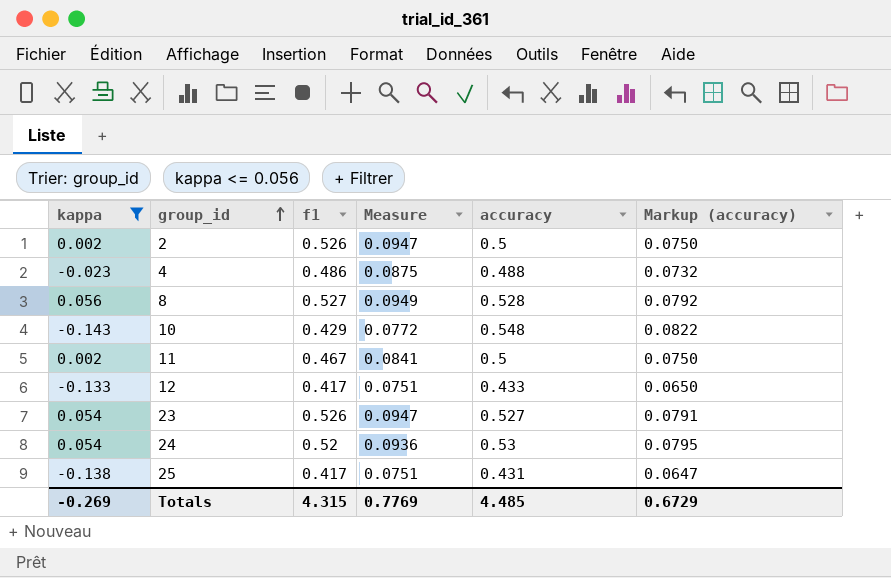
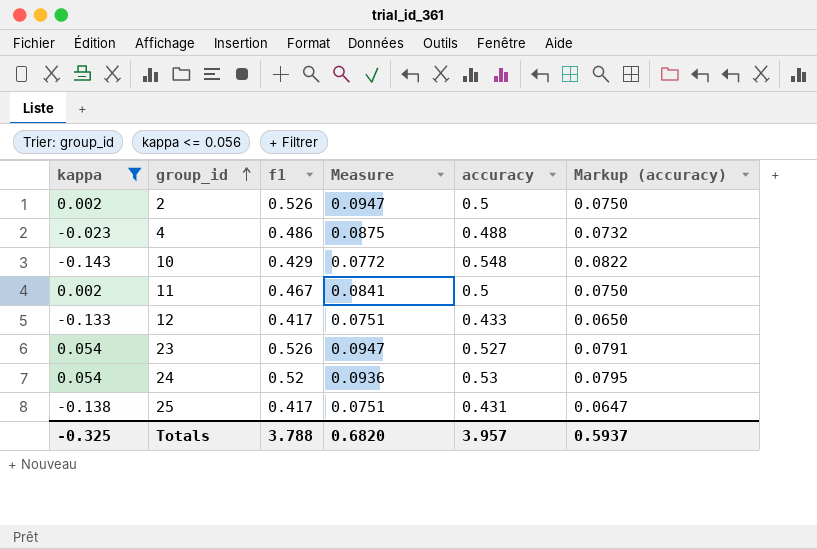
row 8: 0.056 | 0.527 | 0.0949 | 0.528 | 0.0792 -> none
Totals | kappa: -0.269 -> -0.325
Totals | f1: 4.315 -> 3.788
Totals | Measure: 0.7769 -> 0.6820
Totals | accuracy: 4.485 -> 3.957
Totals | Markup (accuracy): 0.6729 -> 0.5937

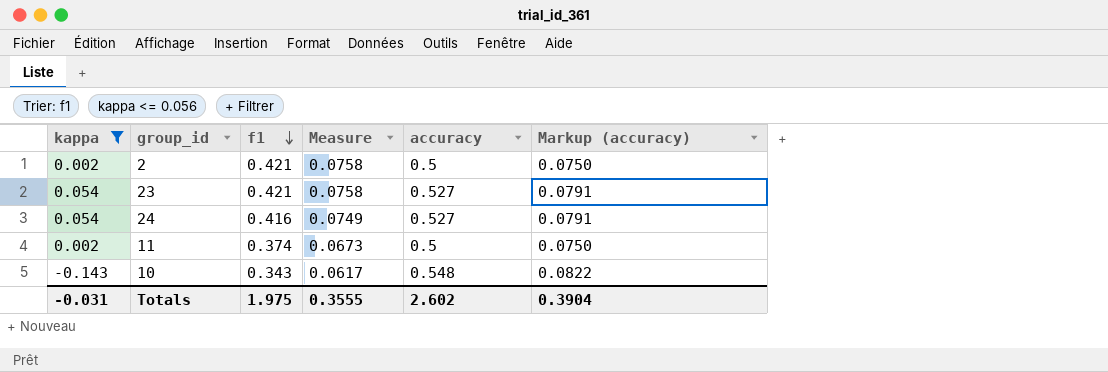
row order: group_id ascending -> f1 descending
row 4: -0.023 | 0.486 | 0.0875 | 0.488 | 0.0732 -> none
row 12: -0.133 | 0.417 | 0.0751 | 0.433 | 0.0650 -> none
row 25: -0.138 | 0.417 | 0.0751 | 0.431 | 0.0647 -> none
2 | f1: 0.526 -> 0.421
2 | Measure: 0.0947 -> 0.0758
23 | f1: 0.526 -> 0.421
23 | Measure: 0.0947 -> 0.0758
24 | f1: 0.52 -> 0.416
24 | Measure: 0.0936 -> 0.0749
24 | accuracy: 0.53 -> 0.527
24 | Markup (accuracy): 0.0795 -> 0.0791
11 | f1: 0.467 -> 0.374
11 | Measure: 0.0841 -> 0.0673
10 | f1: 0.429 -> 0.343
10 | Measure: 0.0772 -> 0.0617
Totals | kappa: -0.325 -> -0.031
Totals | f1: 3.788 -> 1.975
Totals | Measure: 0.6820 -> 0.3555
Totals | accuracy: 3.957 -> 2.602
Totals | Markup (accuracy): 0.5937 -> 0.3904

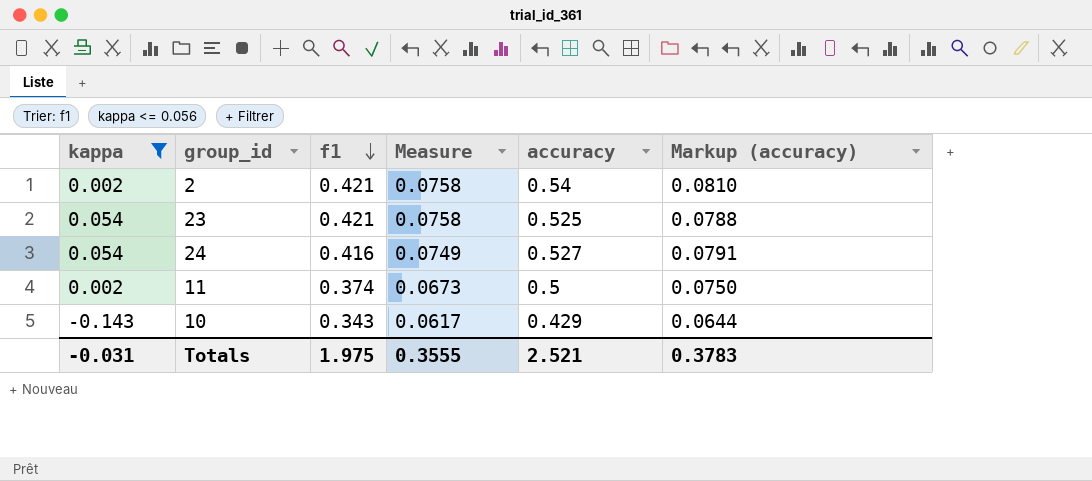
2 | accuracy: 0.5 -> 0.54
2 | Markup (accuracy): 0.0750 -> 0.0810
23 | accuracy: 0.527 -> 0.525
23 | Markup (accuracy): 0.0791 -> 0.0788
10 | accuracy: 0.548 -> 0.429
10 | Markup (accuracy): 0.0822 -> 0.0644
Totals | accuracy: 2.602 -> 2.521
Totals | Markup (accuracy): 0.3904 -> 0.3783

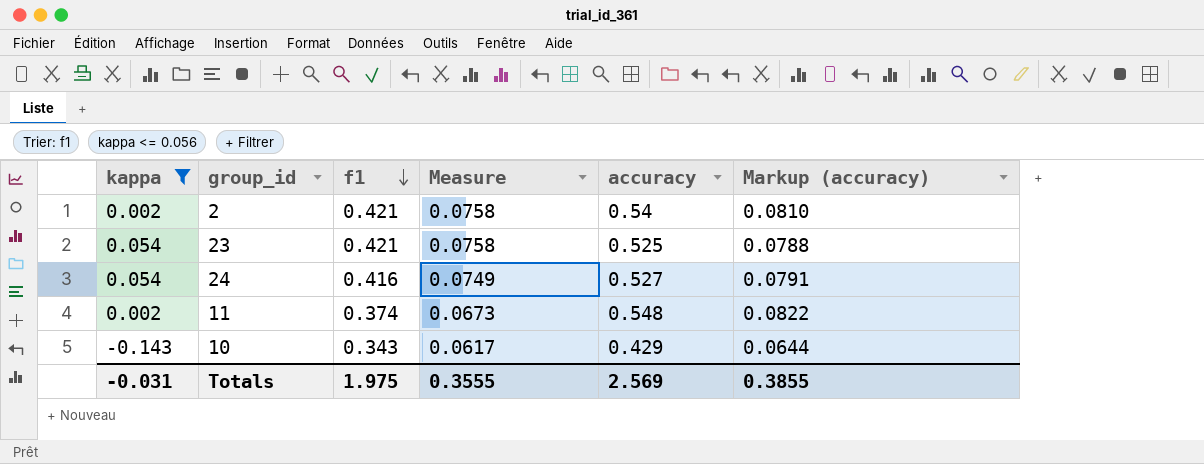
11 | accuracy: 0.5 -> 0.548
11 | Markup (accuracy): 0.0750 -> 0.0822
Totals | accuracy: 2.521 -> 2.569
Totals | Markup (accuracy): 0.3783 -> 0.3855

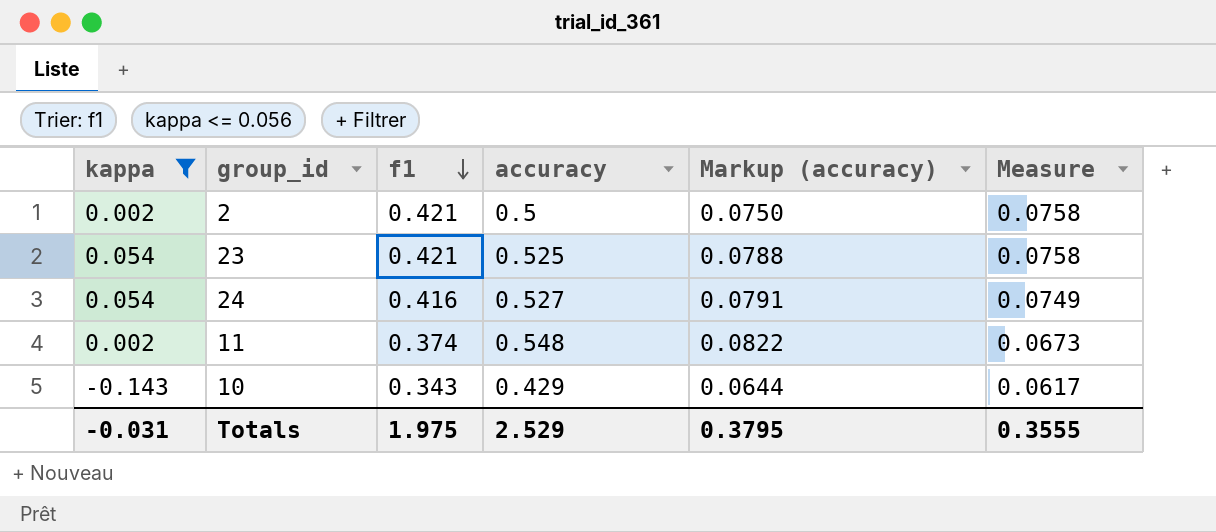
column Measure | position: 4 -> 6
2 | accuracy: 0.54 -> 0.5
2 | Markup (accuracy): 0.0810 -> 0.0750
Totals | accuracy: 2.569 -> 2.529
Totals | Markup (accuracy): 0.3855 -> 0.3795

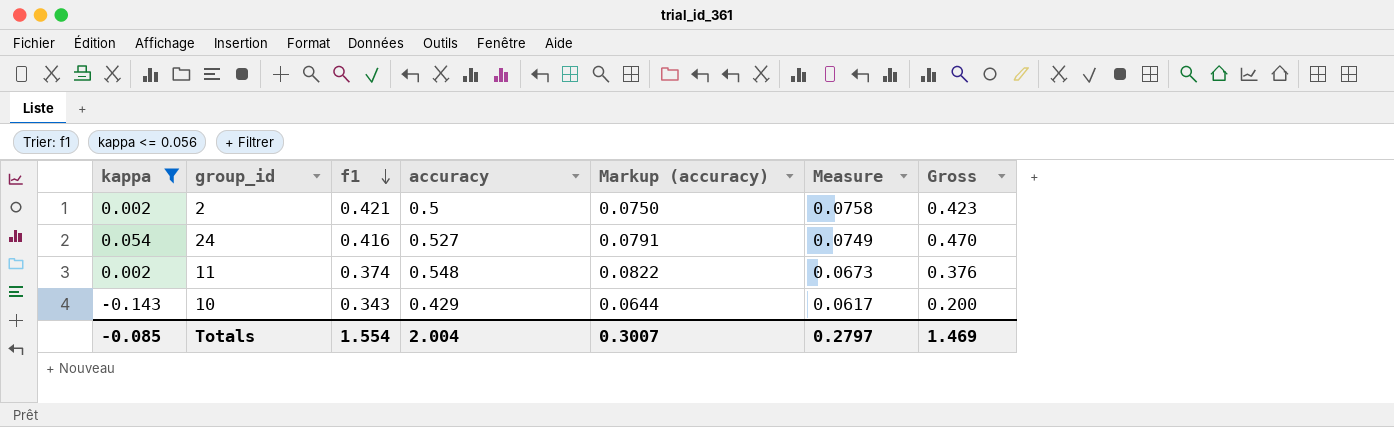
column Gross | formula: none -> [kappa] + [f1]
row 23: 0.054 | 0.421 | 0.525 | 0.0788 | 0.0758 -> none
Totals | kappa: -0.031 -> -0.085
Totals | f1: 1.975 -> 1.554
Totals | accuracy: 2.529 -> 2.004
Totals | Markup (accuracy): 0.3795 -> 0.3007
Totals | Measure: 0.3555 -> 0.2797

